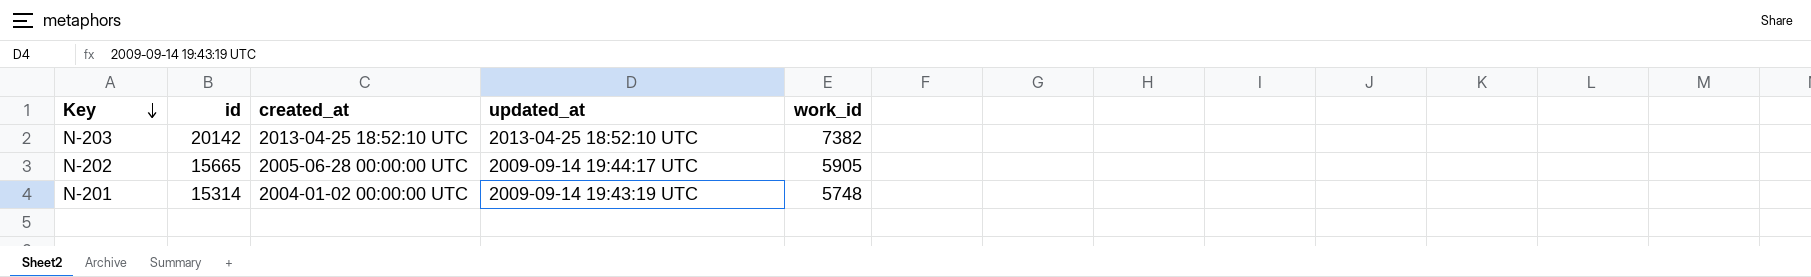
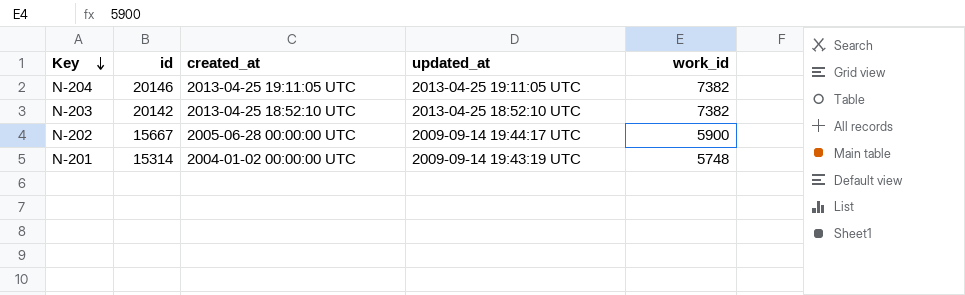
row N-204: none -> 20146 | 2013-04-25 19:11:05 UTC | 2013-04-25 19:11:05 UTC | 7382
N-202 | id: 15665 -> 15667
N-202 | work_id: 5905 -> 5900

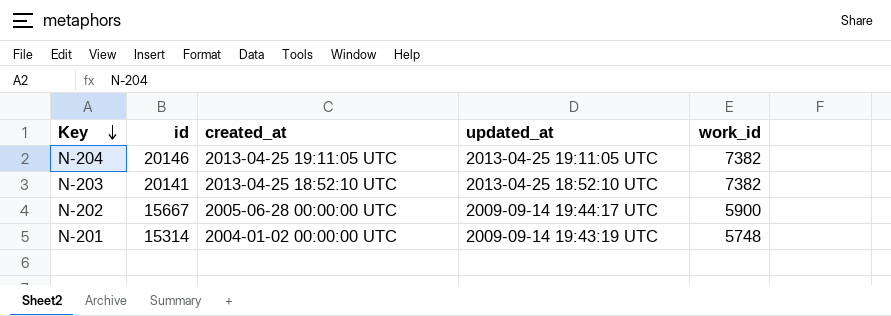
N-203 | id: 20142 -> 20141

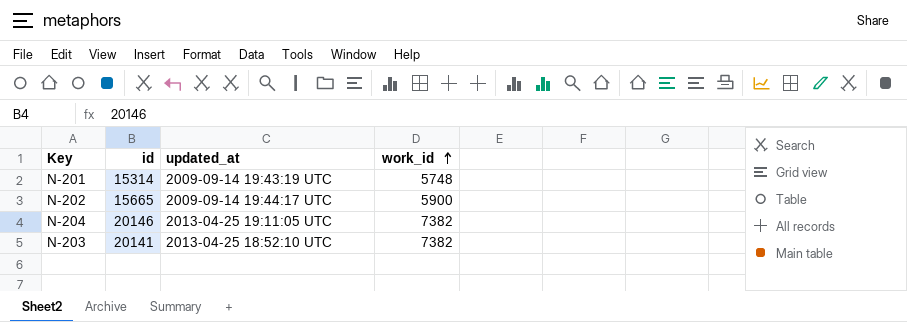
row order: Key descending -> work_id ascending
column created_at | position: 3 -> none
N-202 | id: 15667 -> 15665

